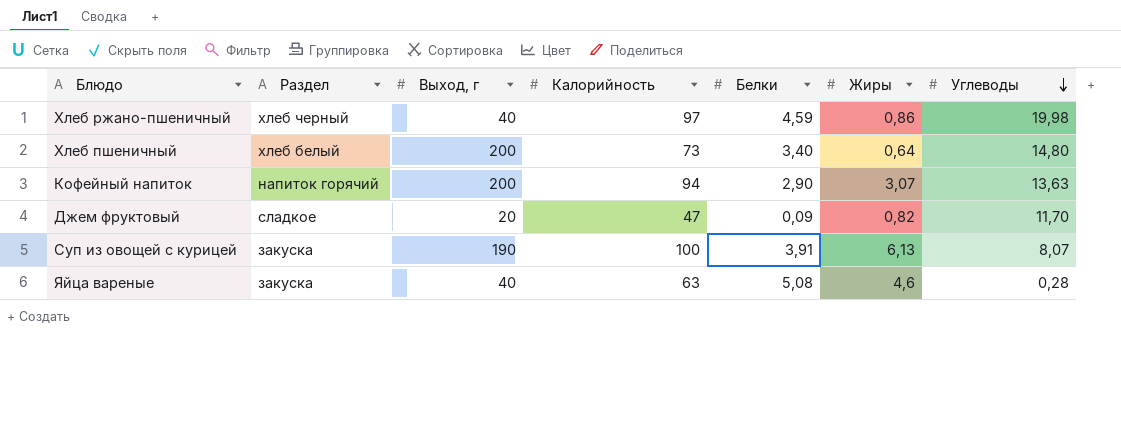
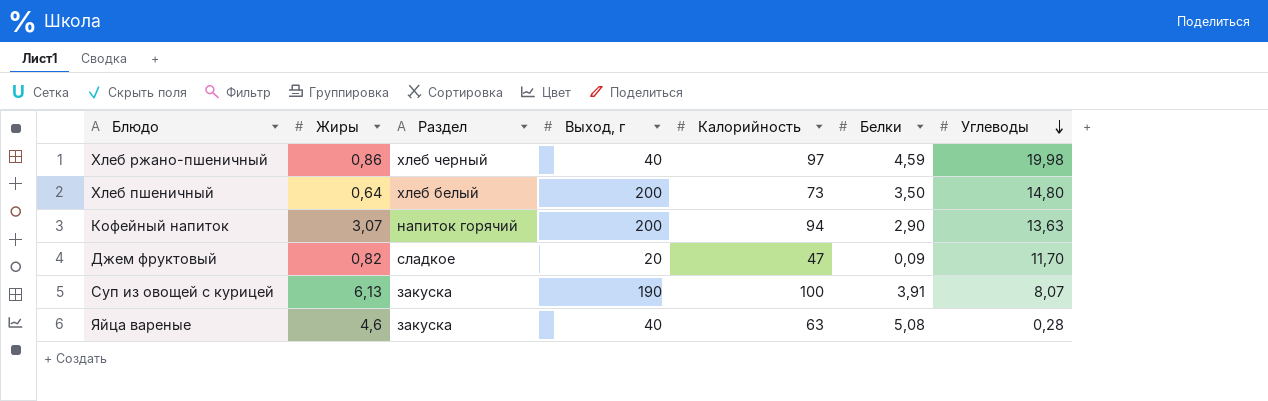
column Жиры | position: 6 -> 2
Хлеб пшеничный | Белки: 3,40 -> 3,50

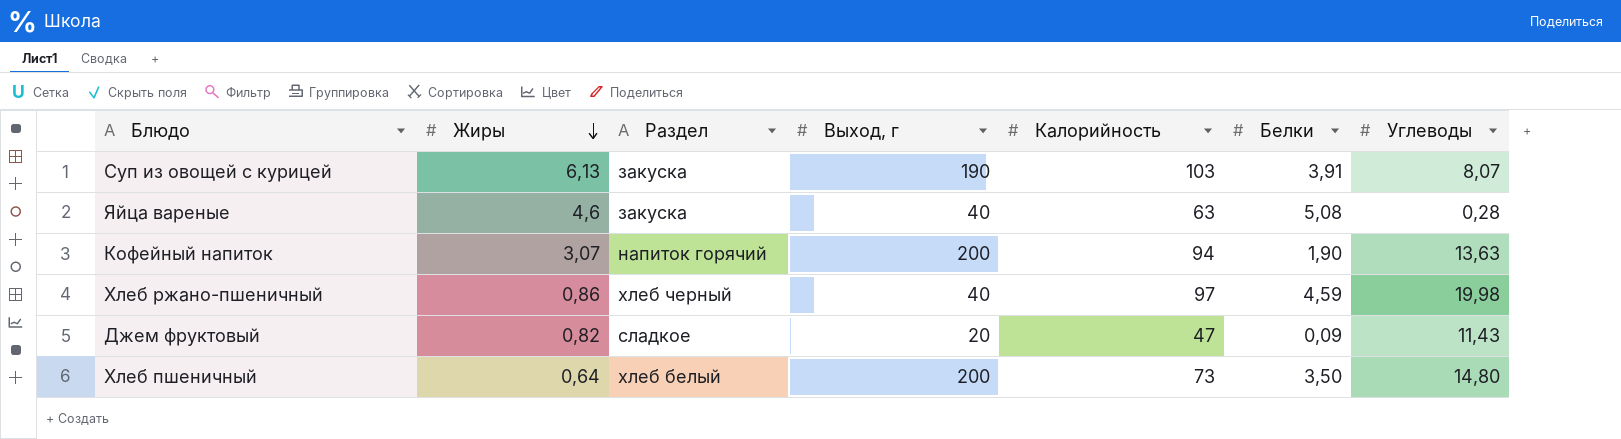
row order: Углеводы descending -> Жиры descending
Суп из овощей с курицей | Калорийность: 100 -> 103
Кофейный напиток | Белки: 2,90 -> 1,90
Джем фруктовый | Углеводы: 11,70 -> 11,43

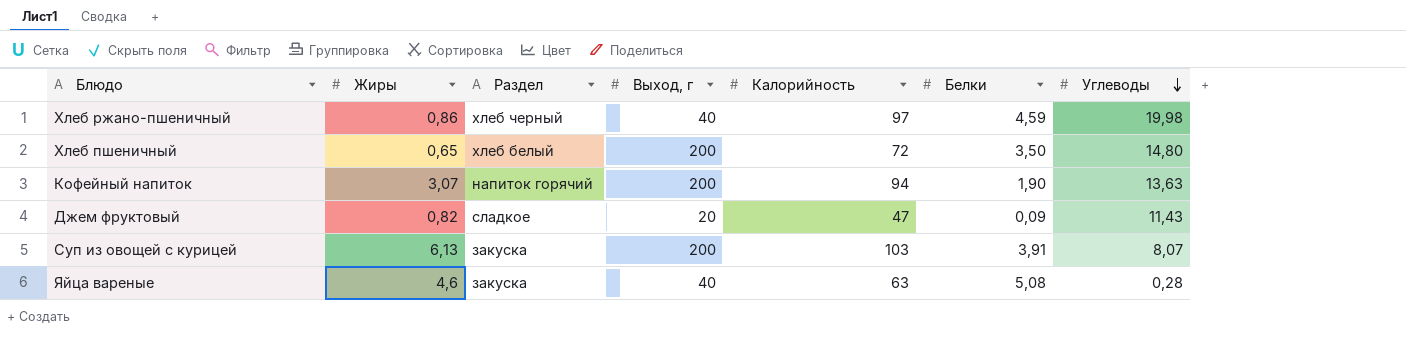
row order: Жиры descending -> Углеводы descending
Хлеб пшеничный | Жиры: 0,64 -> 0,65
Хлеб пшеничный | Калорийность: 73 -> 72
Суп из овощей с курицей | Выход, г: 190 -> 200

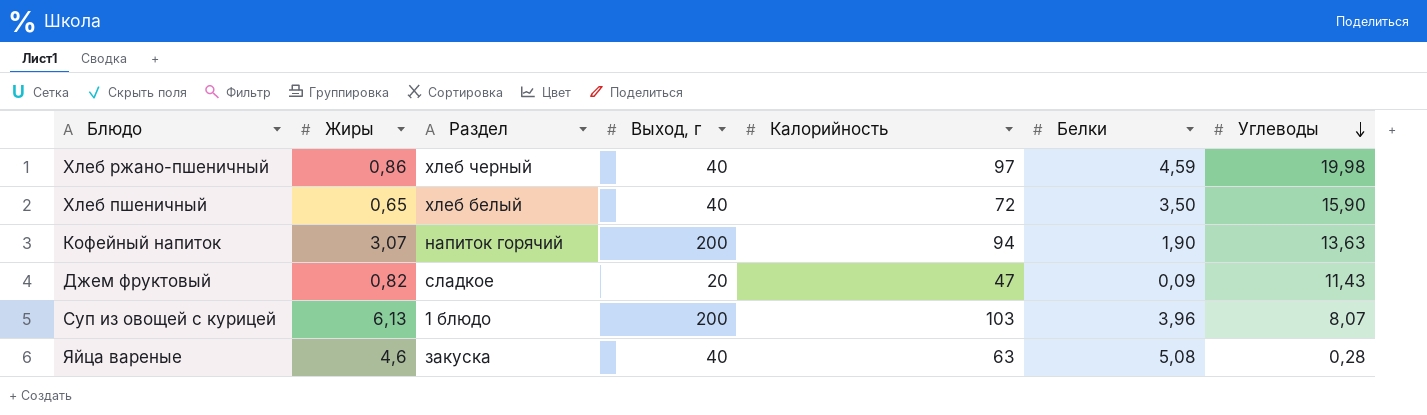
Хлеб пшеничный | Выход, г: 200 -> 40
Хлеб пшеничный | Углеводы: 14,80 -> 15,90
Суп из овощей с курицей | Раздел: закуска -> 1 блюдо
Суп из овощей с курицей | Белки: 3,91 -> 3,96

